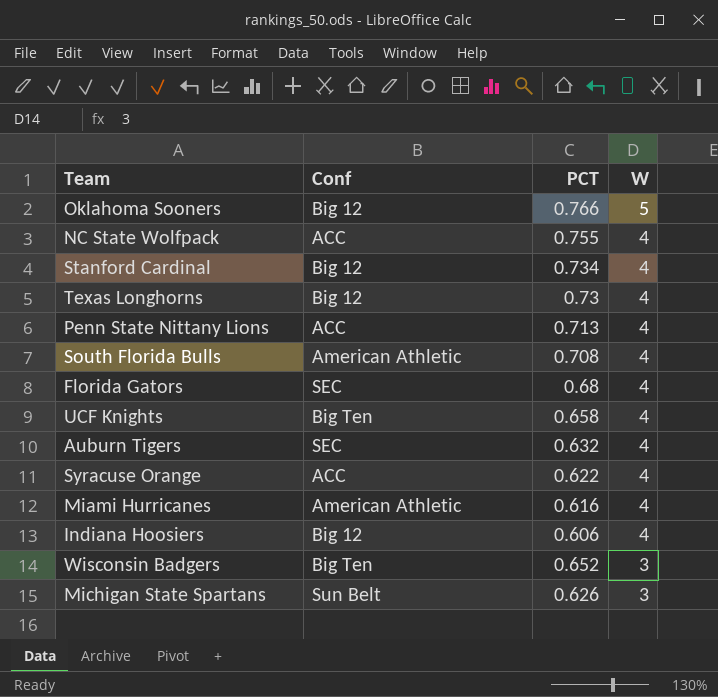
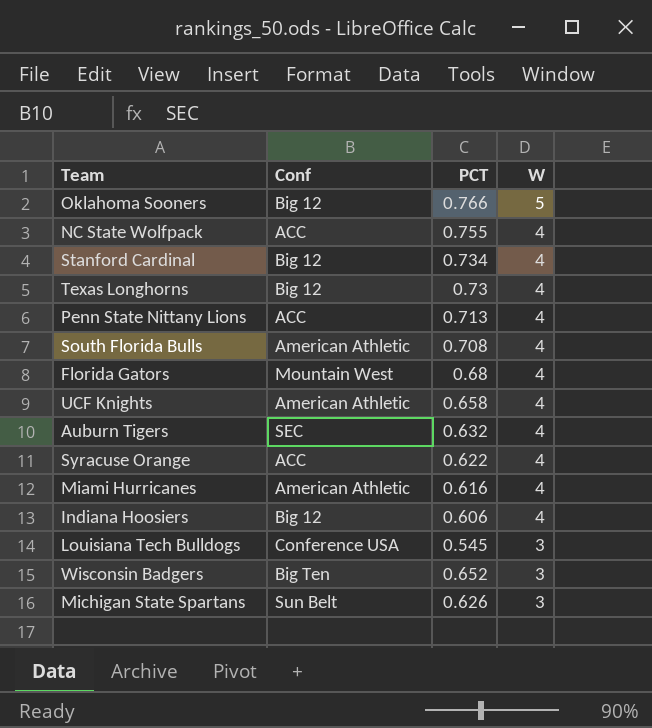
Florida Gators | Conf: SEC -> Mountain West
UCF Knights | Conf: Big Ten -> American Athletic
row Louisiana Tech Bulldogs: none -> Conference USA | 0.545 | 3

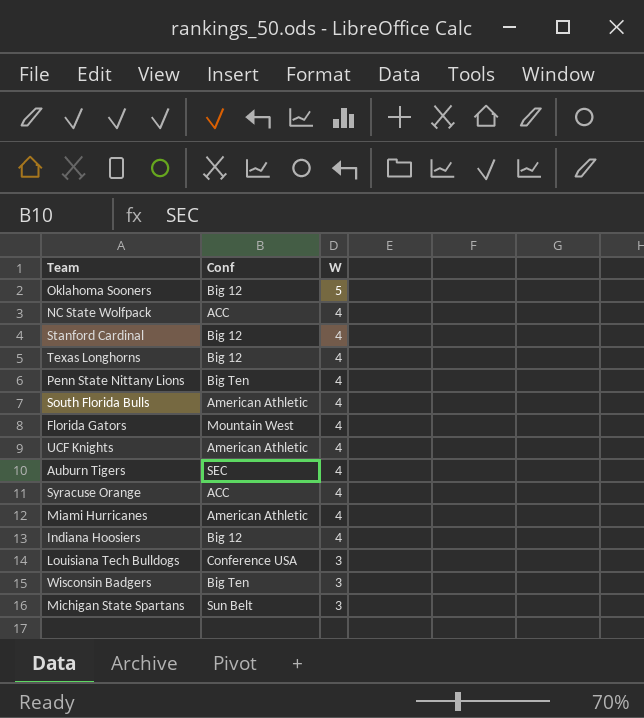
column PCT | position: 3 -> none
Penn State Nittany Lions | Conf: ACC -> Big Ten

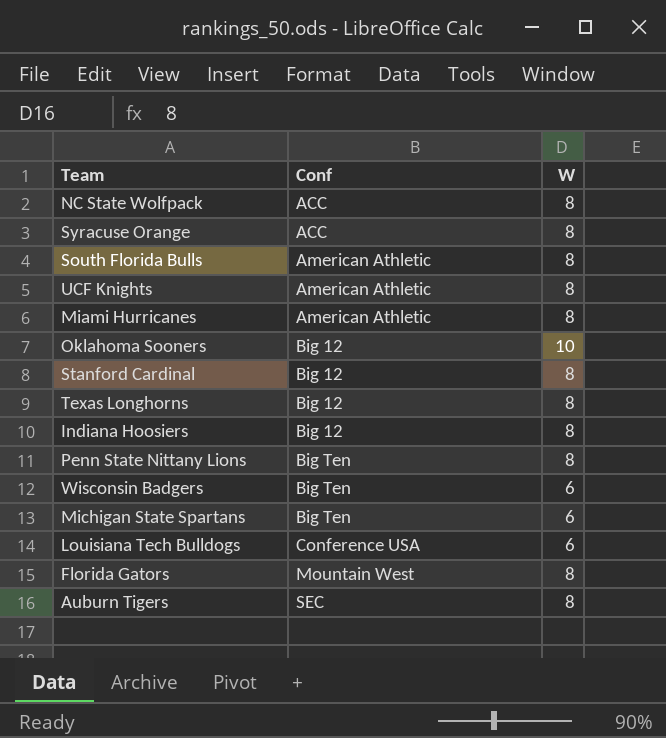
row order: W descending -> Conf ascending
NC State Wolfpack | W: 4 -> 8
Syracuse Orange | W: 4 -> 8
South Florida Bulls | W: 4 -> 8
UCF Knights | W: 4 -> 8
Miami Hurricanes | W: 4 -> 8
Oklahoma Sooners | W: 5 -> 10
Stanford Cardinal | W: 4 -> 8
Texas Longhorns | W: 4 -> 8
Indiana Hoosiers | W: 4 -> 8
Penn State Nittany Lions | W: 4 -> 8
Wisconsin Badgers | W: 3 -> 6
Michigan State Spartans | Conf: Sun Belt -> Big Ten
Michigan State Spartans | W: 3 -> 6
Louisiana Tech Bulldogs | W: 3 -> 6
Florida Gators | W: 4 -> 8
Auburn Tigers | W: 4 -> 8

